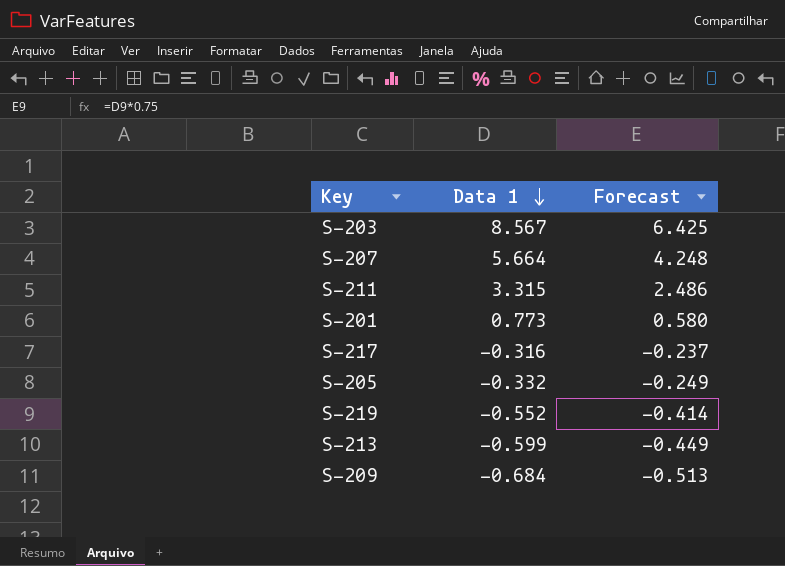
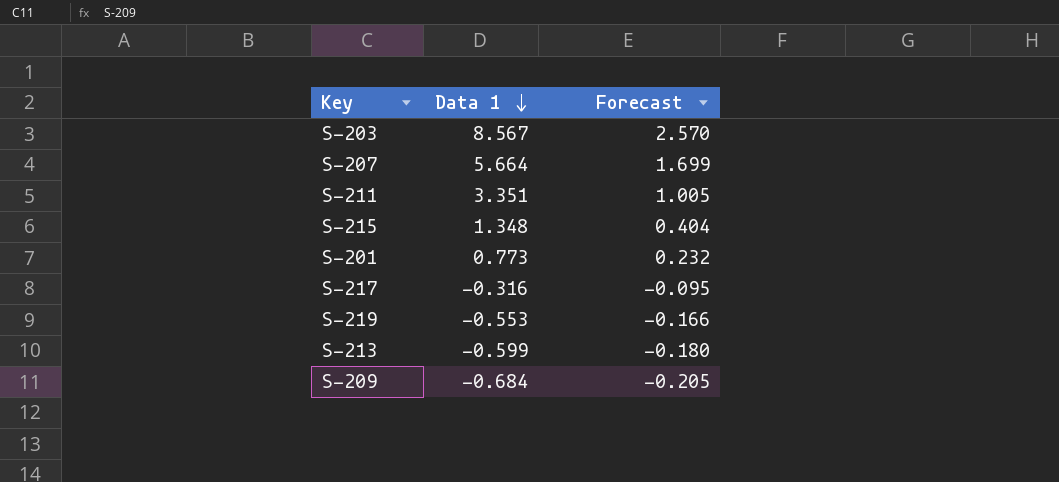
column Forecast | formula: [Data 1] * 0.75 -> [Data 1] * 0.3
row S-205: -0.332 | -0.249 -> none
S-211 | Data 1: 3.315 -> 3.351
row S-215: none -> 1.348 | 0.404
S-219 | Data 1: -0.552 -> -0.553

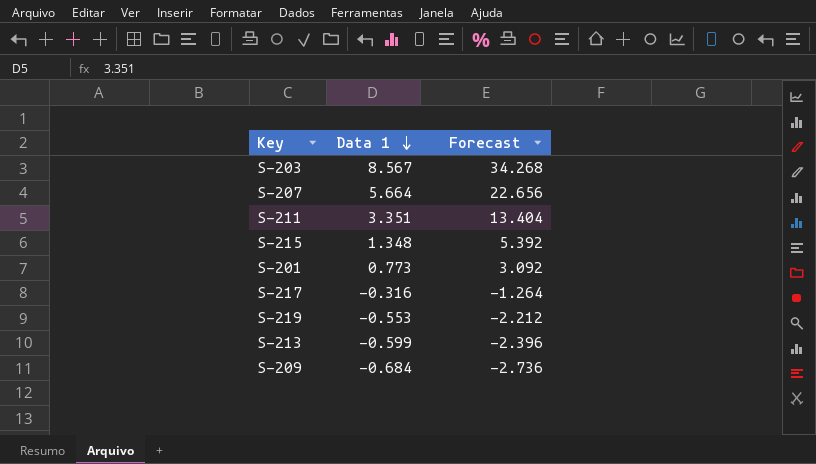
column Forecast | formula: [Data 1] * 0.3 -> [Data 1] * 4

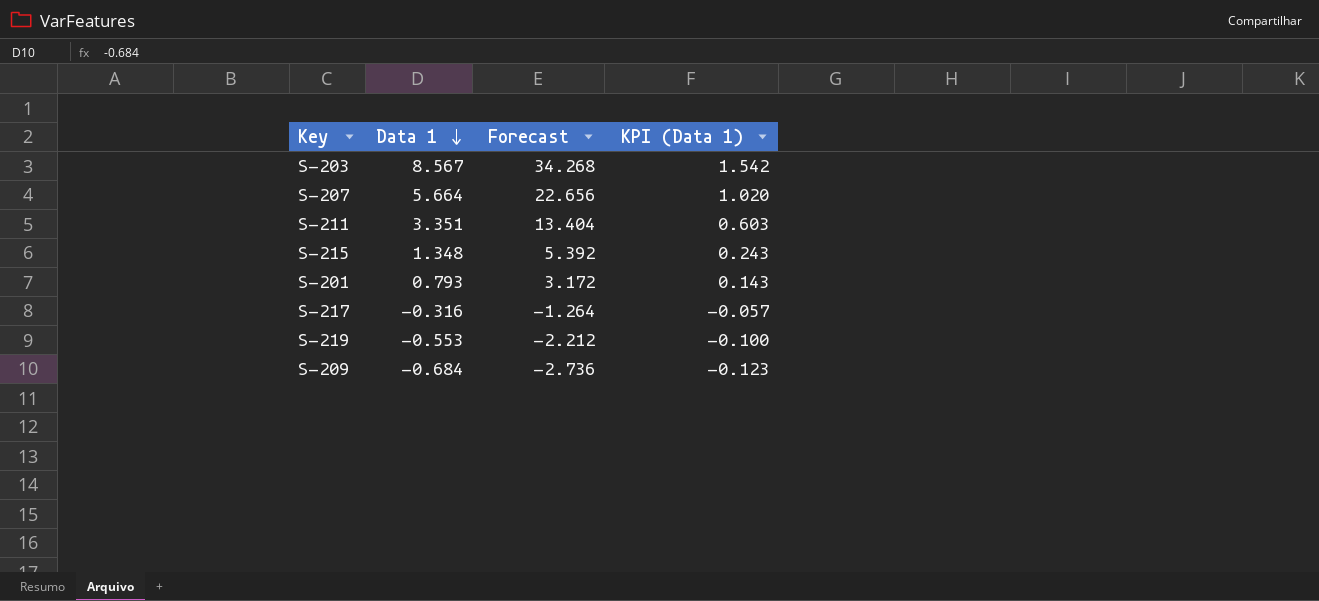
column KPI (Data 1) | formula: none -> [Data 1] * 0.18
row S-213: -0.599 | -2.396 -> none
S-201 | Data 1: 0.773 -> 0.793
S-201 | Forecast: 3.092 -> 3.172

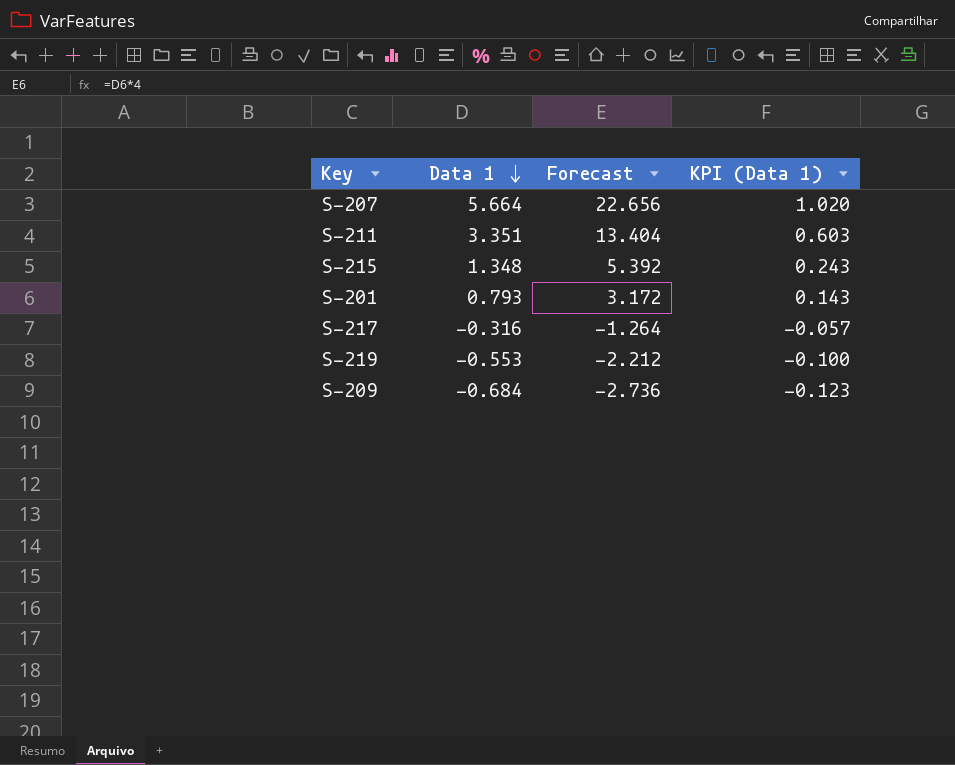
row S-203: 8.567 | 34.268 | 1.542 -> none

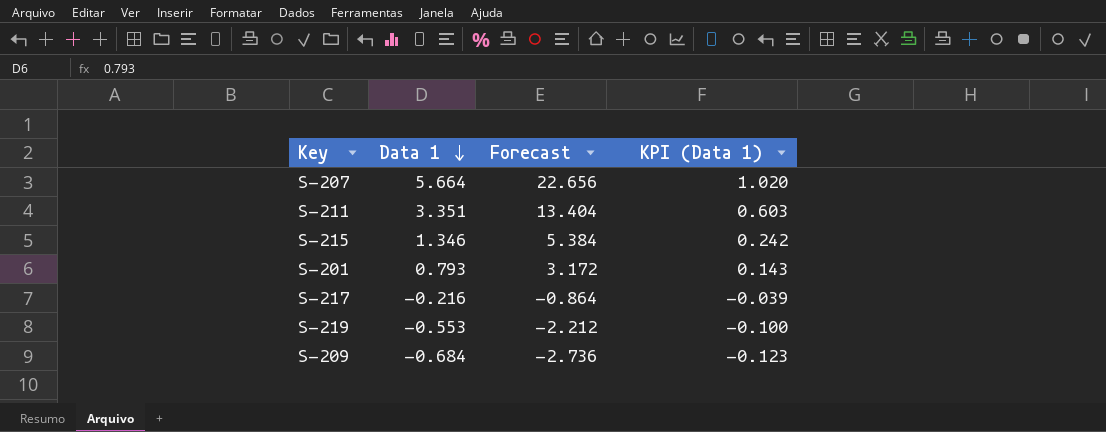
S-215 | Data 1: 1.348 -> 1.346
S-215 | Forecast: 5.392 -> 5.384
S-215 | KPI (Data 1): 0.243 -> 0.242
S-217 | Data 1: -0.316 -> -0.216
S-217 | Forecast: -1.264 -> -0.864
S-217 | KPI (Data 1): -0.057 -> -0.039

